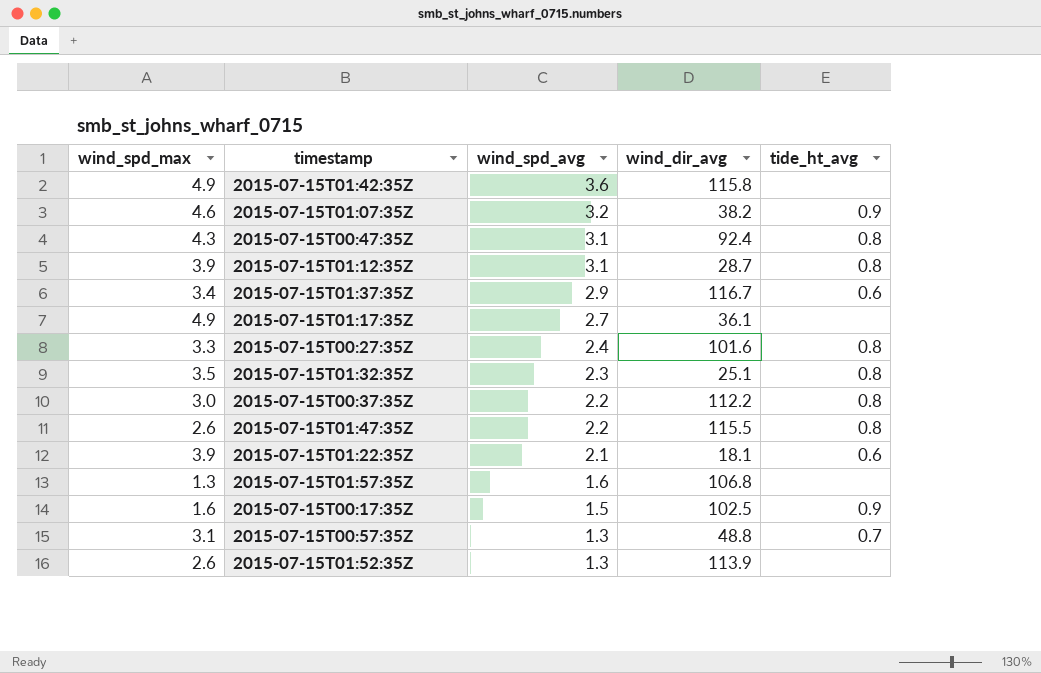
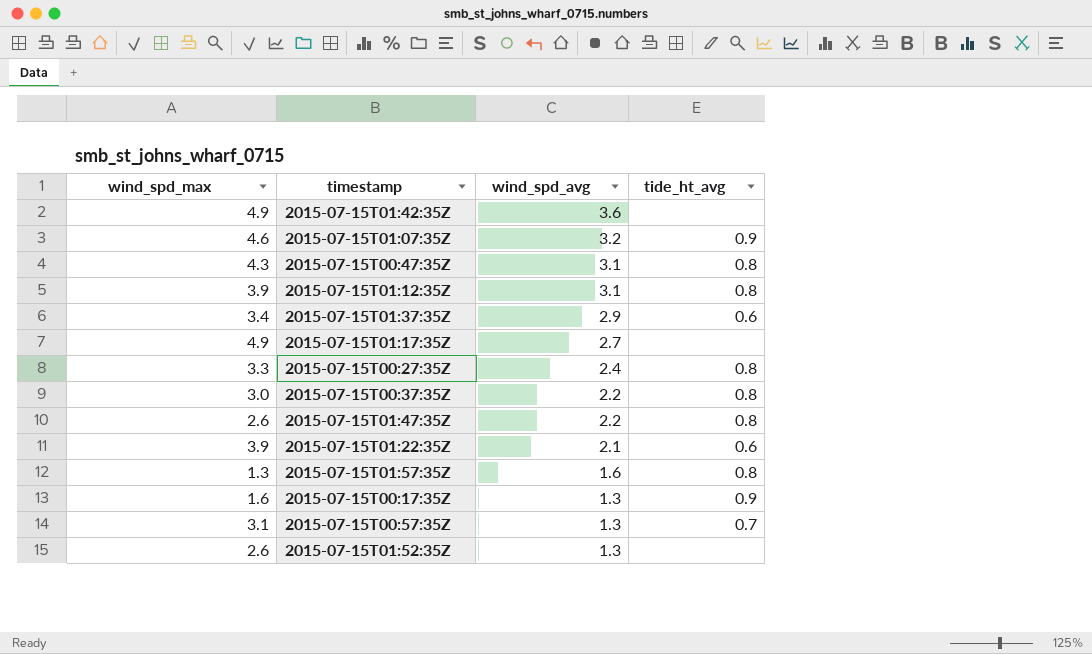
column wind_dir_avg | position: 4 -> none
row 2015-07-15T01:32:35Z: 3.5 | 2.3 | 25.1 | 0.8 -> none
2015-07-15T01:57:35Z | tide_ht_avg: none -> 0.8
2015-07-15T00:17:35Z | wind_spd_avg: 1.5 -> 1.3

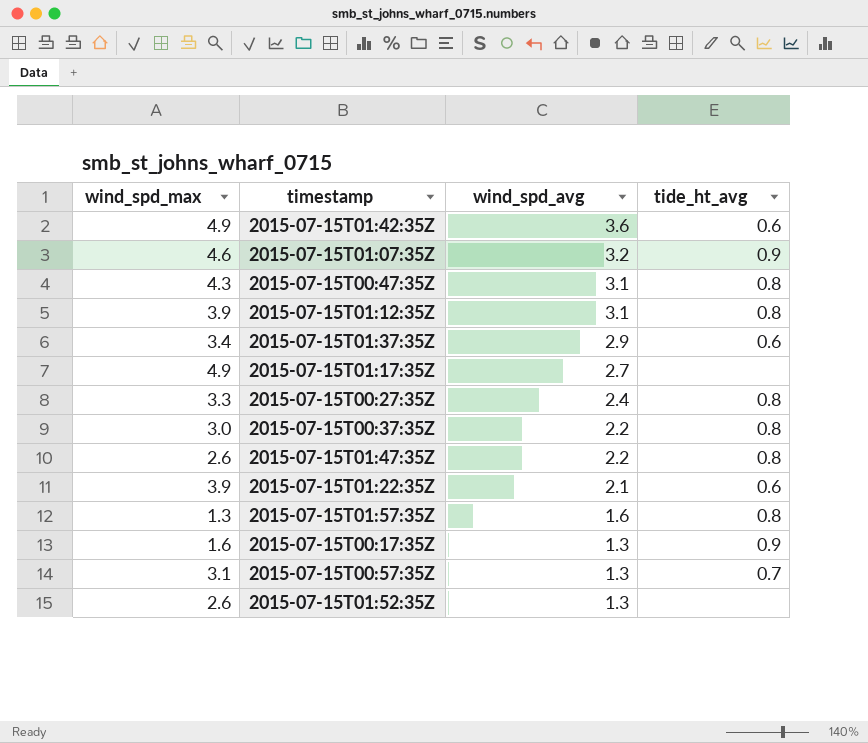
2015-07-15T01:42:35Z | tide_ht_avg: none -> 0.6

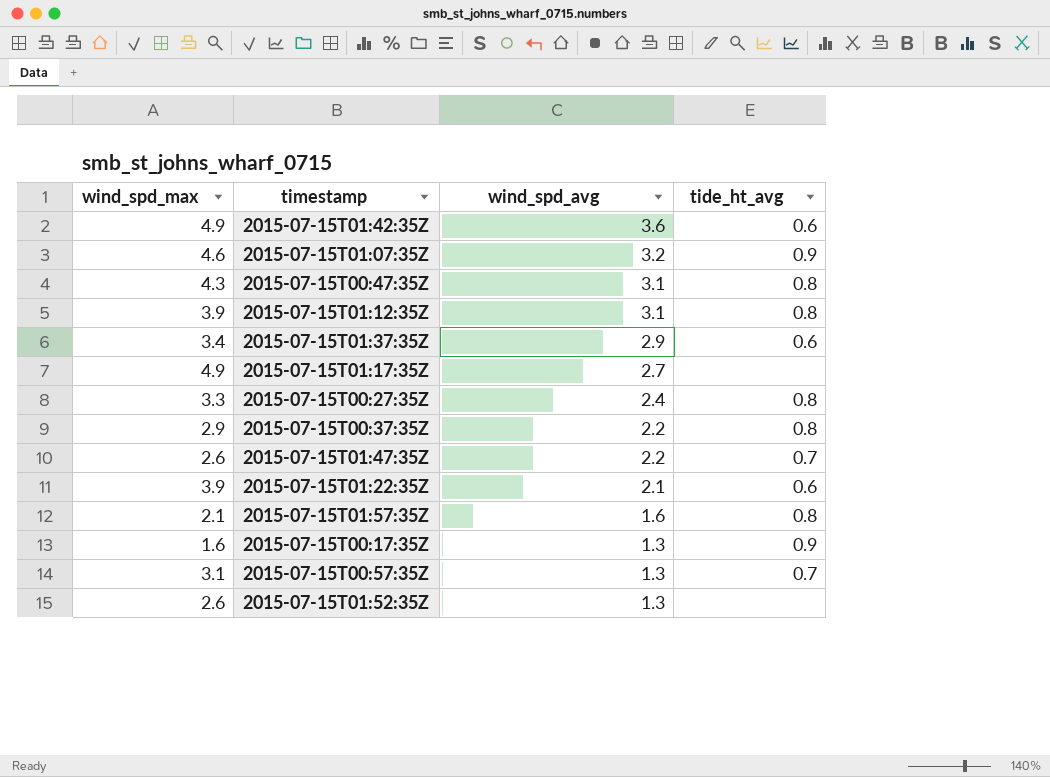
2015-07-15T00:37:35Z | wind_spd_max: 3.0 -> 2.9
2015-07-15T01:47:35Z | tide_ht_avg: 0.8 -> 0.7
2015-07-15T01:57:35Z | wind_spd_max: 1.3 -> 2.1

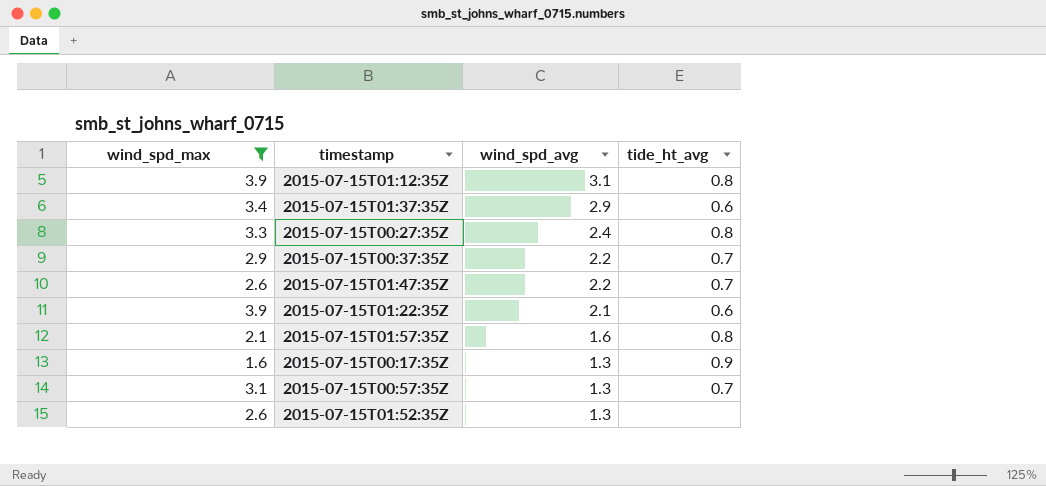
filter: none -> wind_spd_max <= 3.9
2015-07-15T00:37:35Z | tide_ht_avg: 0.8 -> 0.7

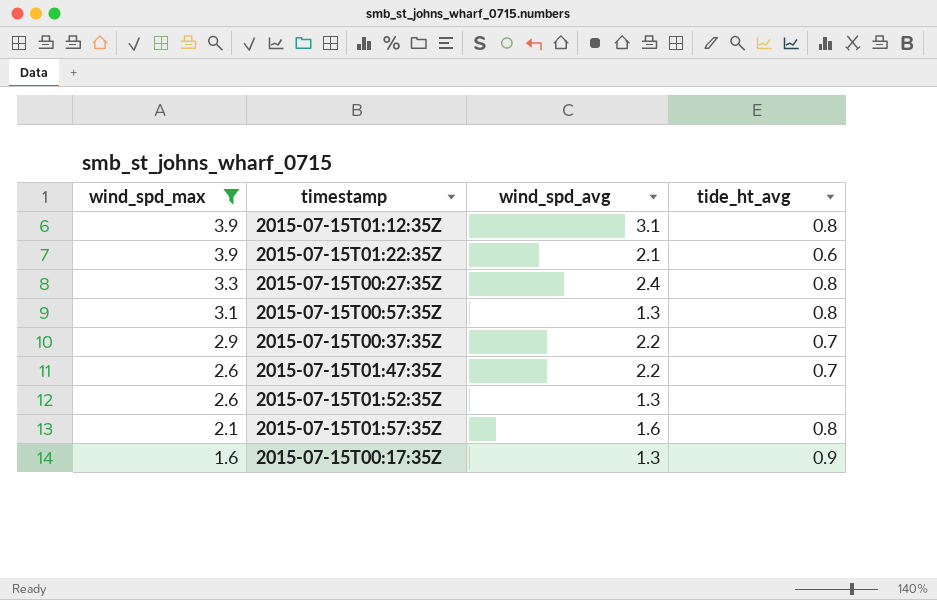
row order: wind_spd_avg descending -> wind_spd_max descending
row 2015-07-15T01:37:35Z: 3.4 | 2.9 | 0.6 -> none
2015-07-15T00:57:35Z | tide_ht_avg: 0.7 -> 0.8

